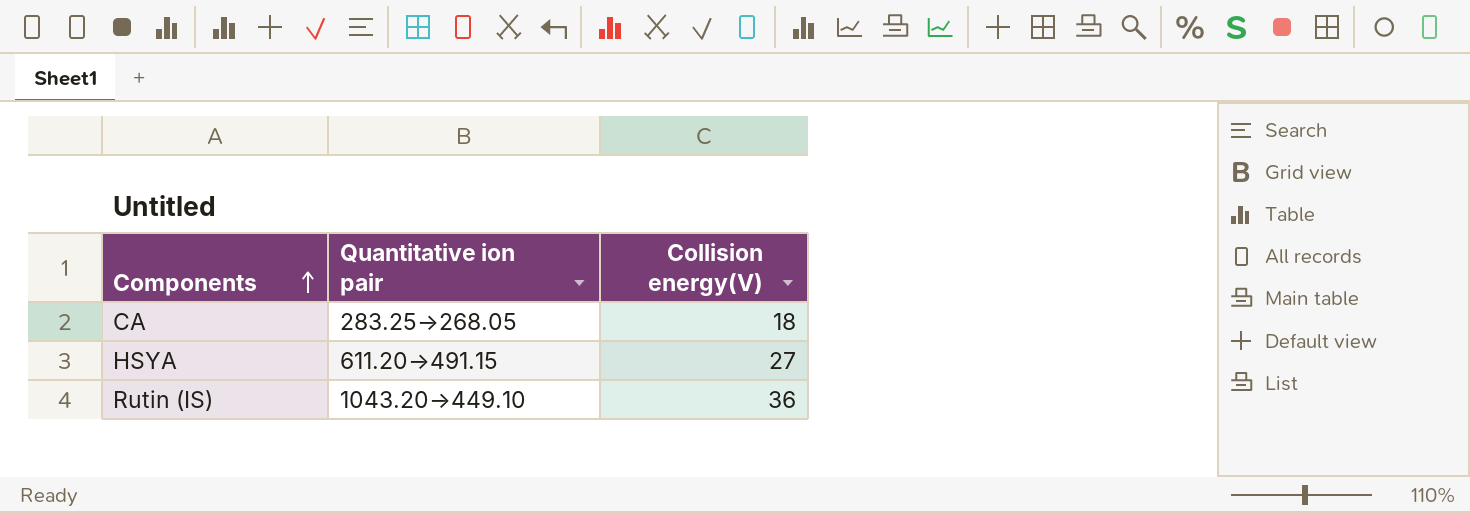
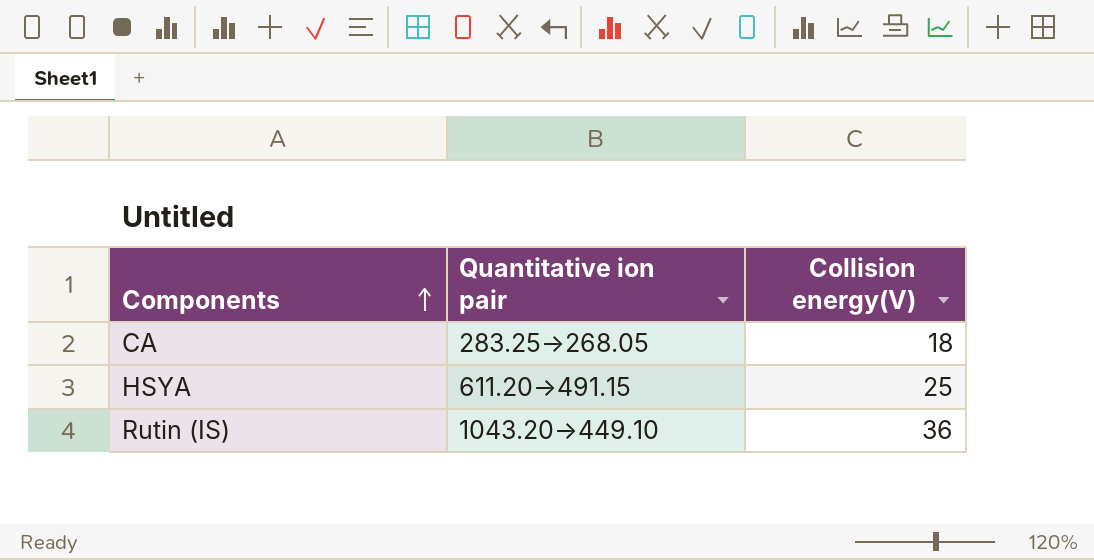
HSYA | Collision energy(V): 27 -> 25

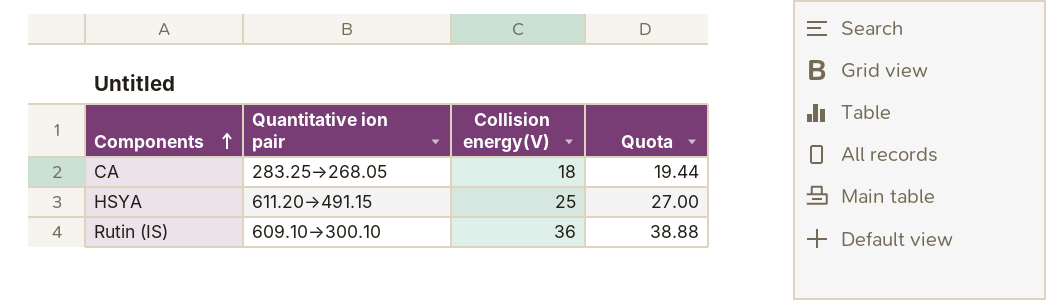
column Quota | formula: none -> [Collision energy(V)] * 1.08
Rutin (IS) | Quantitative ion pair: 1043.20→449.10 -> 609.10→300.10

